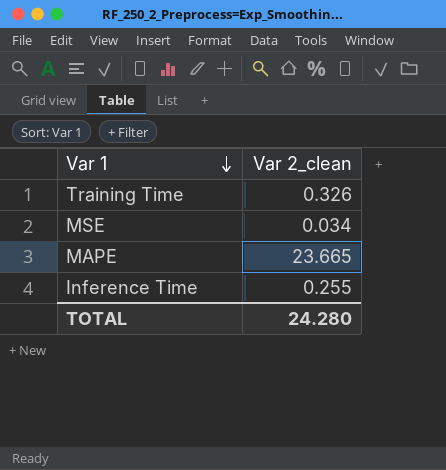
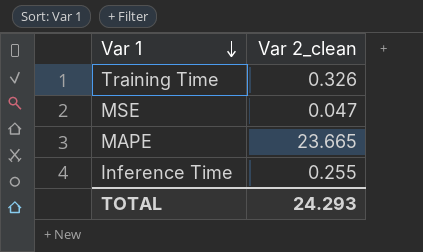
MSE | Var 2_clean: 0.034 -> 0.047
TOTAL | Var 2_clean: 24.280 -> 24.293

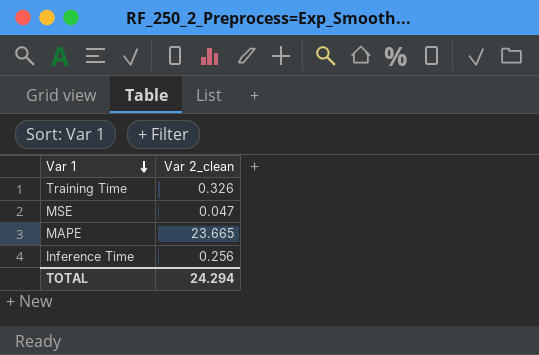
Inference Time | Var 2_clean: 0.255 -> 0.256
TOTAL | Var 2_clean: 24.293 -> 24.294

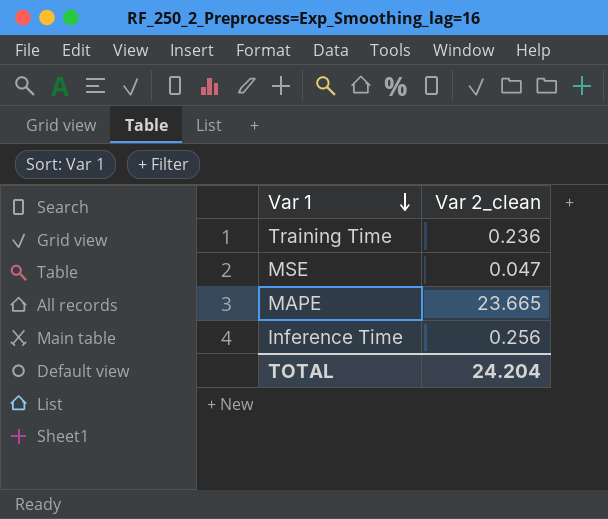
Training Time | Var 2_clean: 0.326 -> 0.236
TOTAL | Var 2_clean: 24.294 -> 24.204

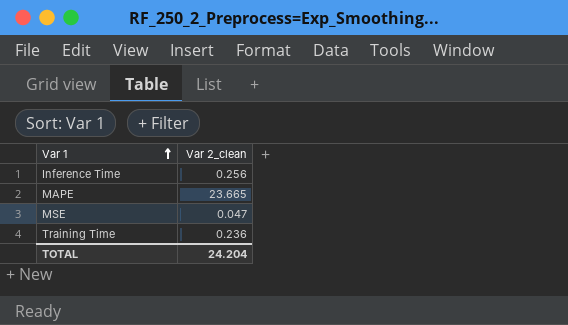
row order: Var 1 descending -> Var 1 ascending

